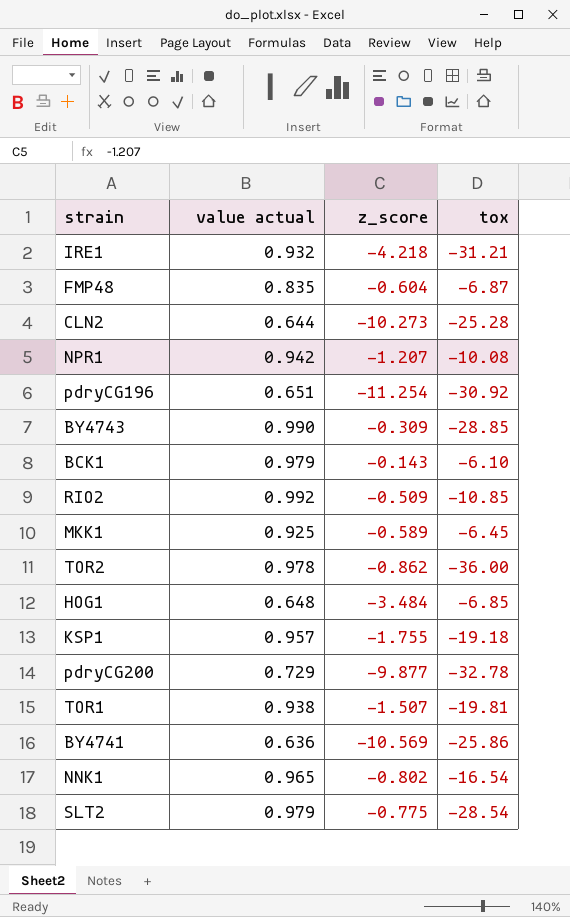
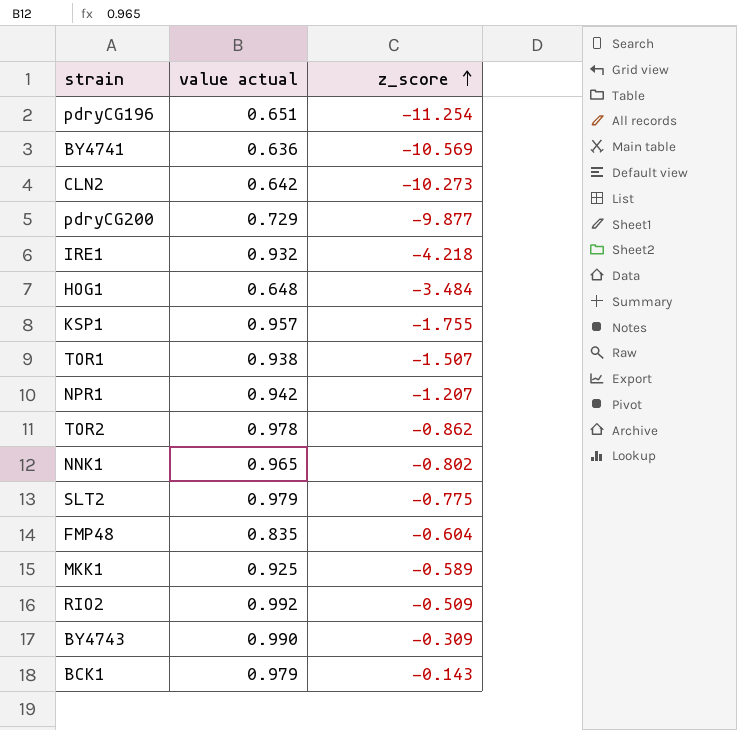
row order: none -> z_score ascending
column tox | position: 4 -> none
CLN2 | value actual: 0.644 -> 0.642

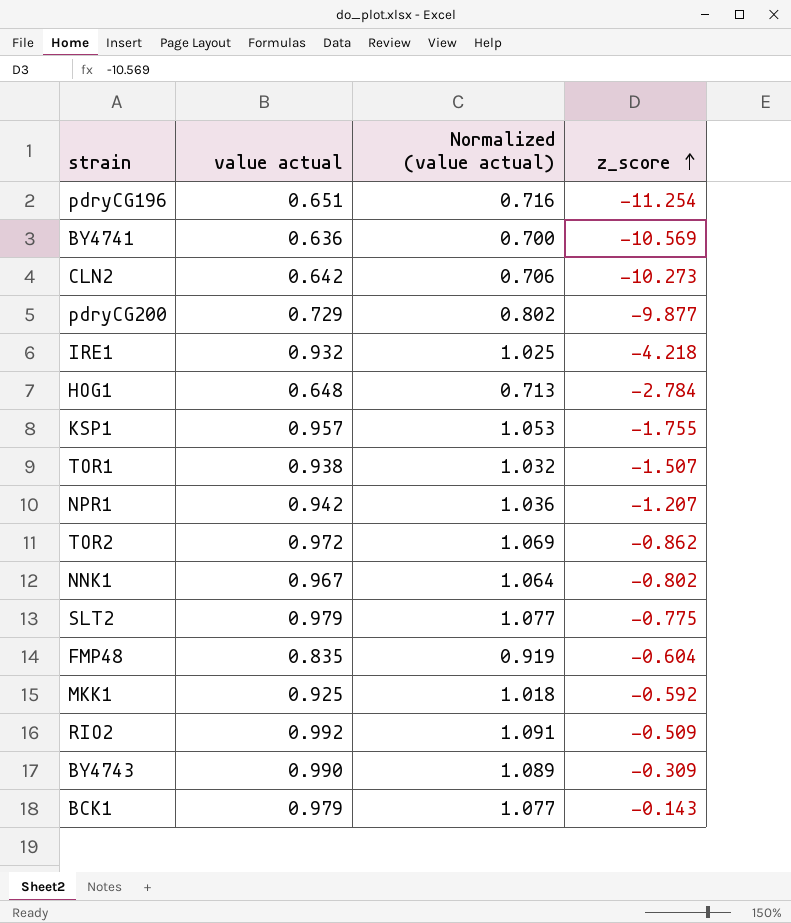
column Normalized (value actual) | formula: none -> [value actual] * 1.1
HOG1 | z_score: -3.484 -> -2.784
TOR2 | value actual: 0.978 -> 0.972
NNK1 | value actual: 0.965 -> 0.967
MKK1 | z_score: -0.589 -> -0.592

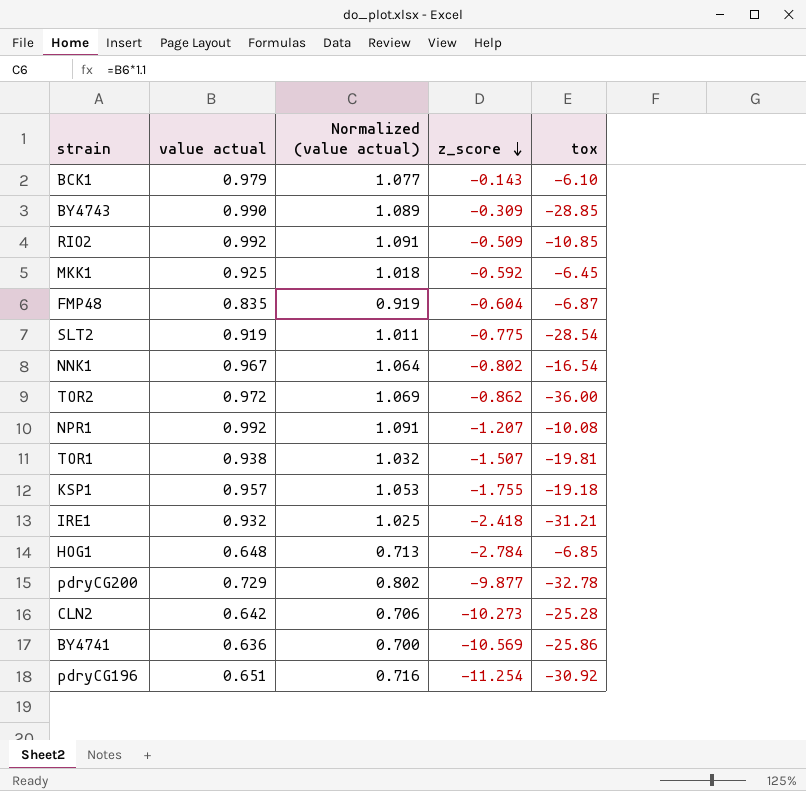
row order: z_score ascending -> z_score descending
column tox | position: none -> 5
SLT2 | value actual: 0.979 -> 0.919
SLT2 | Normalized (value actual): 1.077 -> 1.011
NPR1 | value actual: 0.942 -> 0.992
NPR1 | Normalized (value actual): 1.036 -> 1.091
IRE1 | z_score: -4.218 -> -2.418

